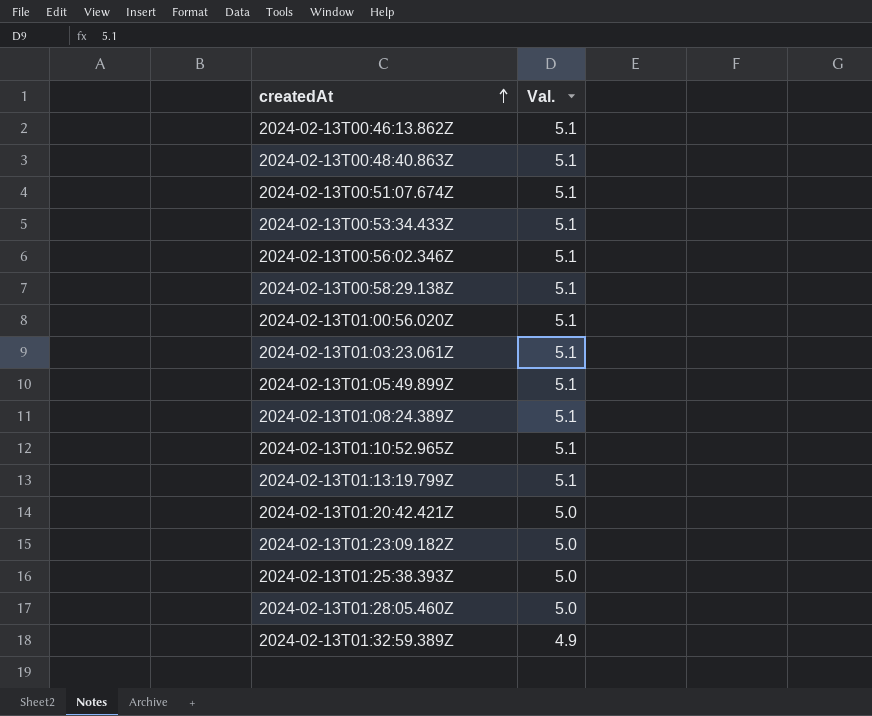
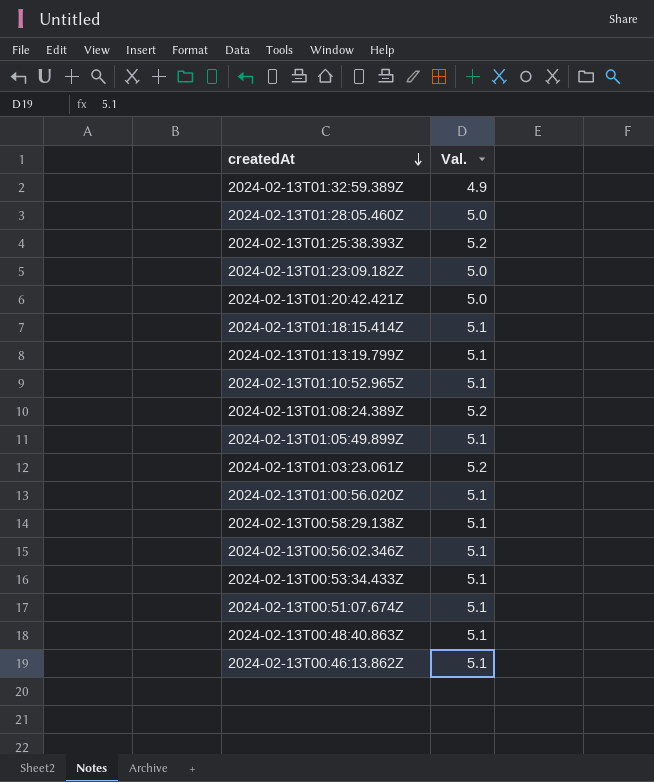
row order: createdAt ascending -> createdAt descending
2024-02-13T01:25:38.393Z | Val.: 5.0 -> 5.2
row 2024-02-13T01:18:15.414Z: none -> 5.1
2024-02-13T01:08:24.389Z | Val.: 5.1 -> 5.2
2024-02-13T01:03:23.061Z | Val.: 5.1 -> 5.2

